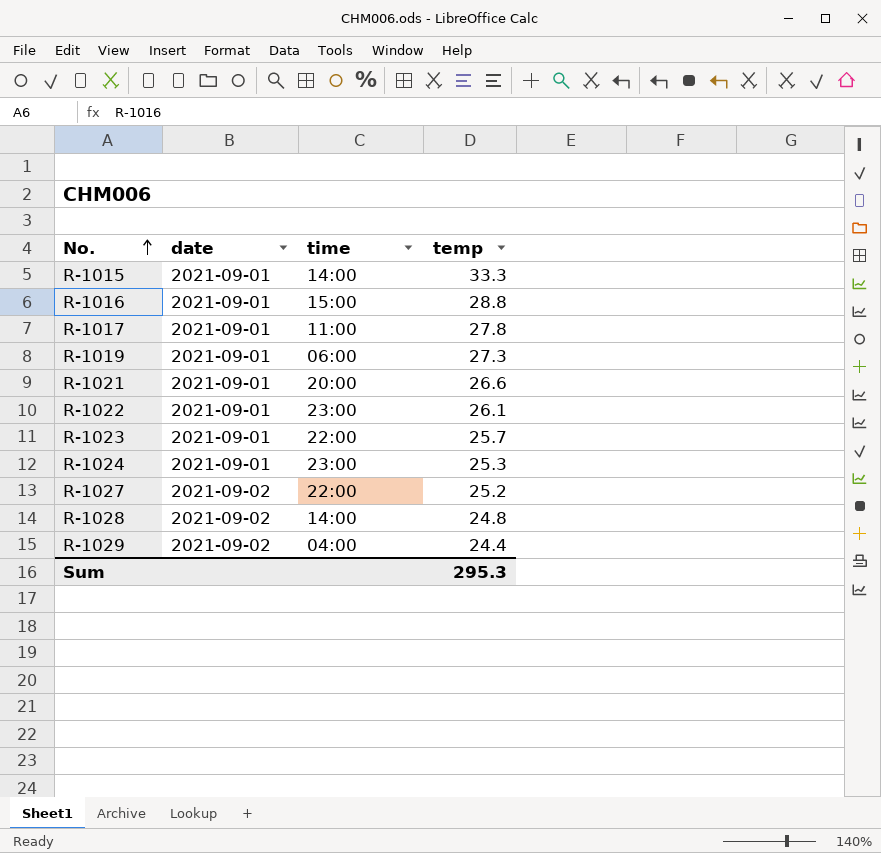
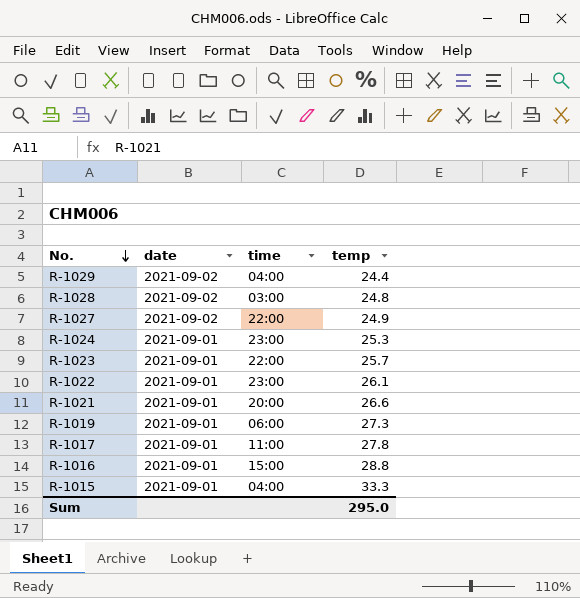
row order: No. ascending -> No. descending
R-1028 | time: 14:00 -> 03:00
R-1027 | temp: 25.2 -> 24.9
R-1015 | time: 14:00 -> 04:00
Sum | temp: 295.3 -> 295.0

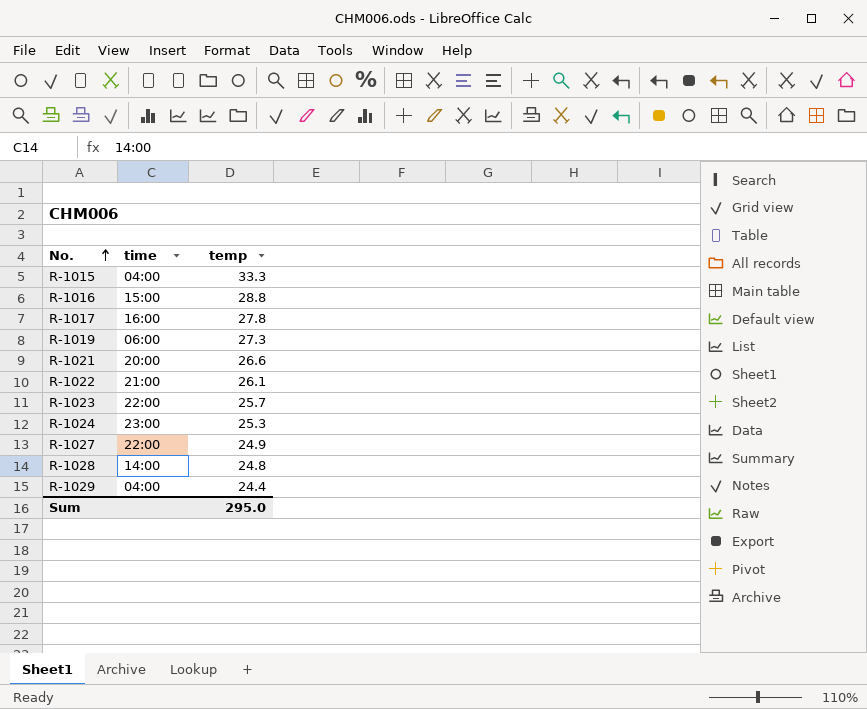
row order: No. descending -> No. ascending
column date | position: 2 -> none
R-1017 | time: 11:00 -> 16:00
R-1022 | time: 23:00 -> 21:00
R-1028 | time: 03:00 -> 14:00

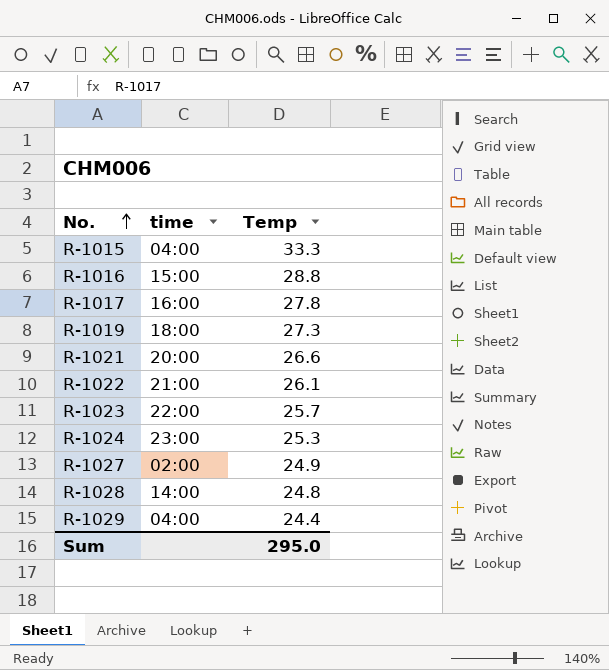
column name: temp -> Temp
R-1019 | time: 06:00 -> 18:00
R-1027 | time: 22:00 -> 02:00

